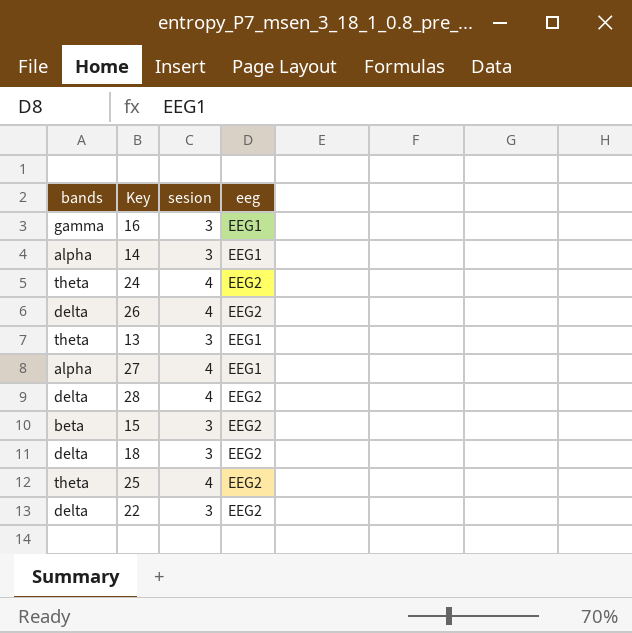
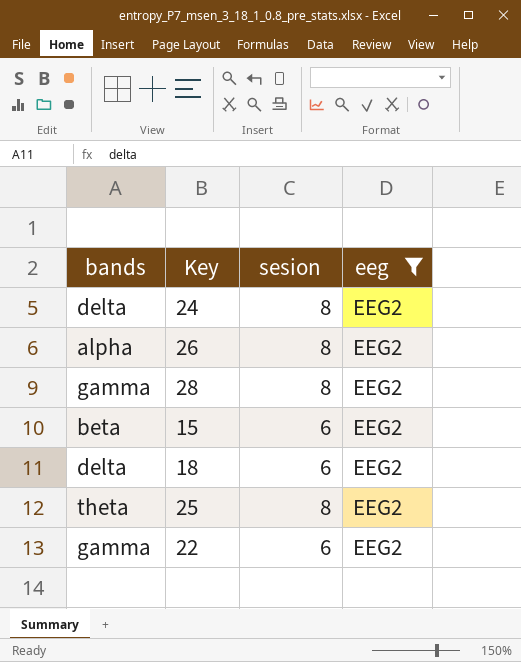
filter: none -> eeg = EEG2
24 | bands: theta -> delta
24 | sesion: 4 -> 8
26 | bands: delta -> alpha
26 | sesion: 4 -> 8
28 | bands: delta -> gamma
28 | sesion: 4 -> 8
15 | sesion: 3 -> 6
18 | sesion: 3 -> 6
25 | sesion: 4 -> 8
22 | bands: delta -> gamma
22 | sesion: 3 -> 6

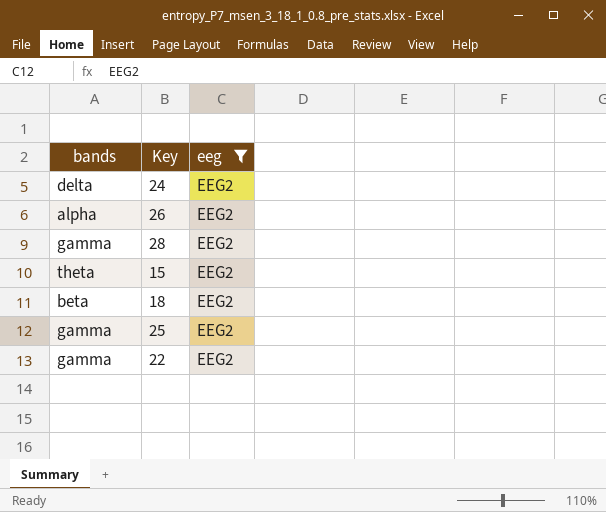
column sesion | position: 3 -> none
15 | bands: beta -> theta
18 | bands: delta -> beta
25 | bands: theta -> gamma

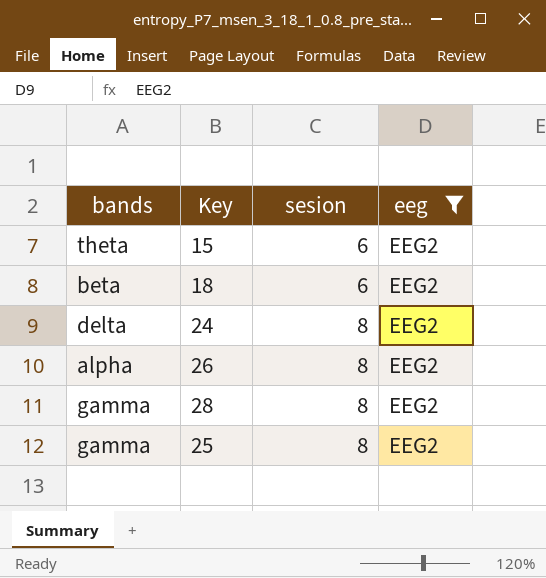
row order: none -> sesion ascending
column sesion | position: none -> 3
row 22: gamma | EEG2 -> none

